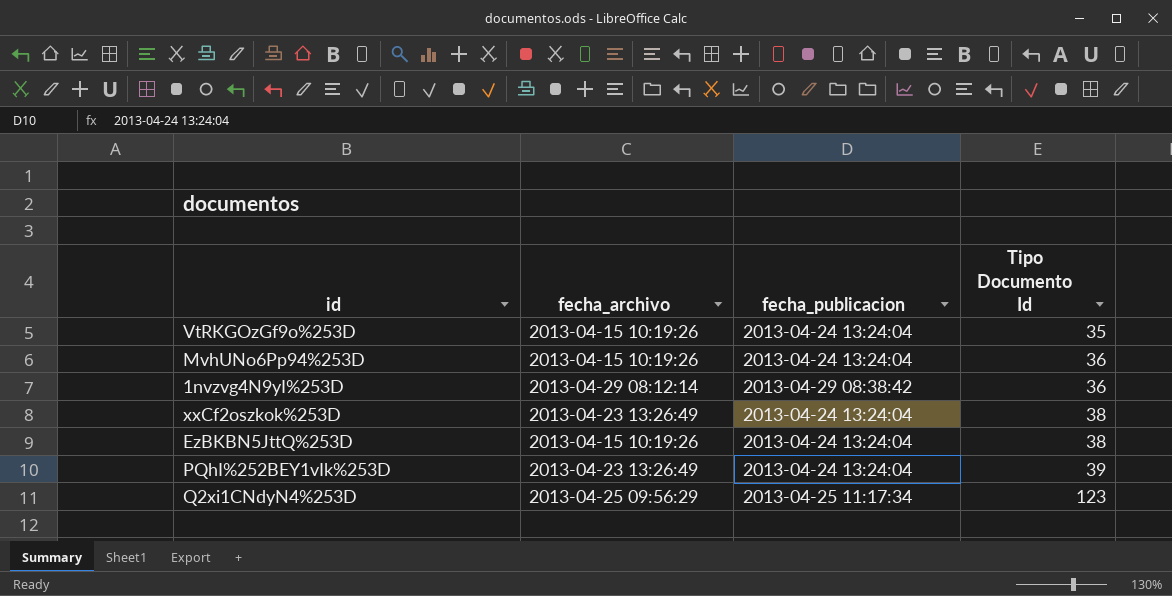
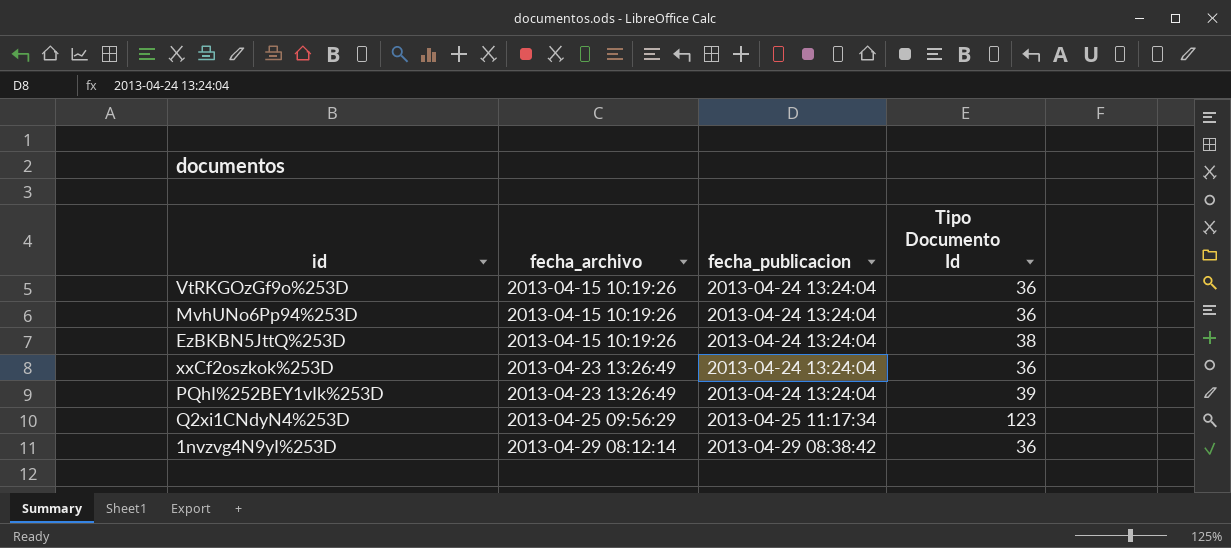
row order: Tipo Documento Id ascending -> fecha_archivo ascending
VtRKGOzGf9o%253D | Tipo Documento Id: 35 -> 36
xxCf2oszkok%253D | Tipo Documento Id: 38 -> 36

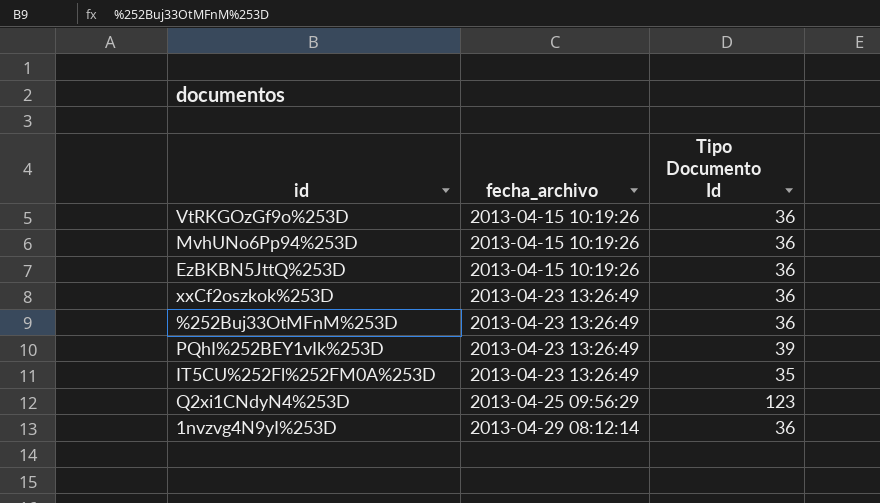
column fecha_publicacion | position: 3 -> none
EzBKBN5JttQ%253D | Tipo Documento Id: 38 -> 36
row %252Buj33OtMFnM%253D: none -> 2013-04-23 13:26:49 | 36
row IT5CU%252Fl%252FM0A%253D: none -> 2013-04-23 13:26:49 | 35

